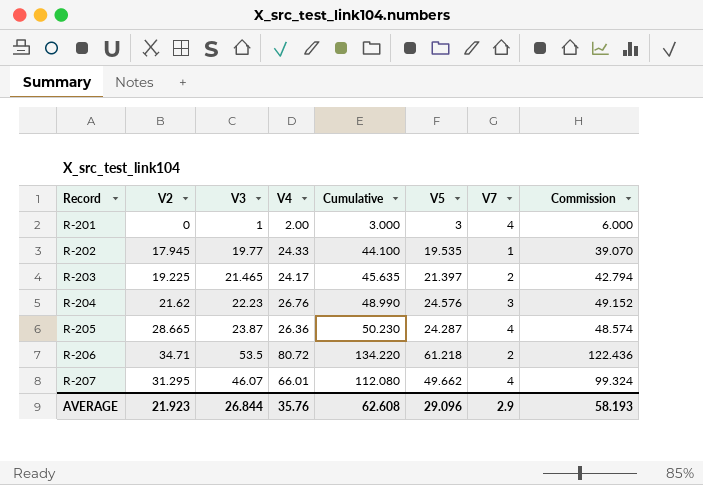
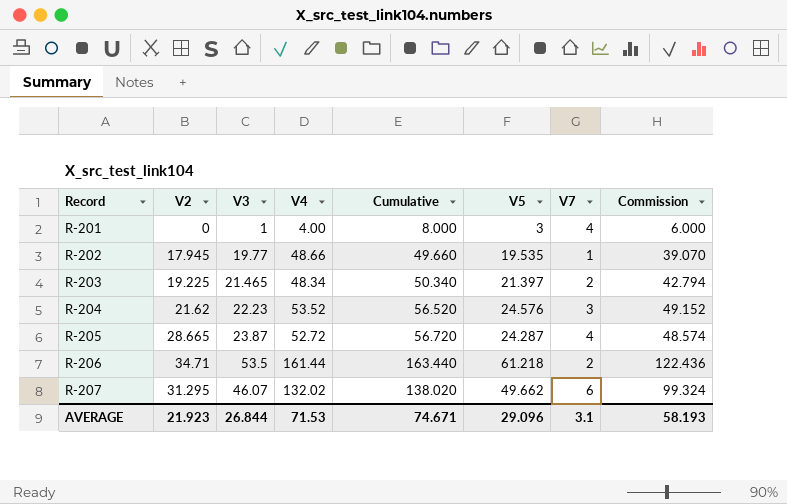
column Cumulative | formula: [V3] + [V4] -> [V4] + [V7]
R-201 | V4: 2.00 -> 4.00
R-202 | V4: 24.33 -> 48.66
R-203 | V4: 24.17 -> 48.34
R-204 | V4: 26.76 -> 53.52
R-205 | V4: 26.36 -> 52.72
R-206 | V4: 80.72 -> 161.44
R-207 | V4: 66.01 -> 132.02
R-207 | V7: 4 -> 6
AVERAGE | V4: 35.76 -> 71.53
AVERAGE | Cumulative: 62.608 -> 74.671
AVERAGE | V7: 2.9 -> 3.1

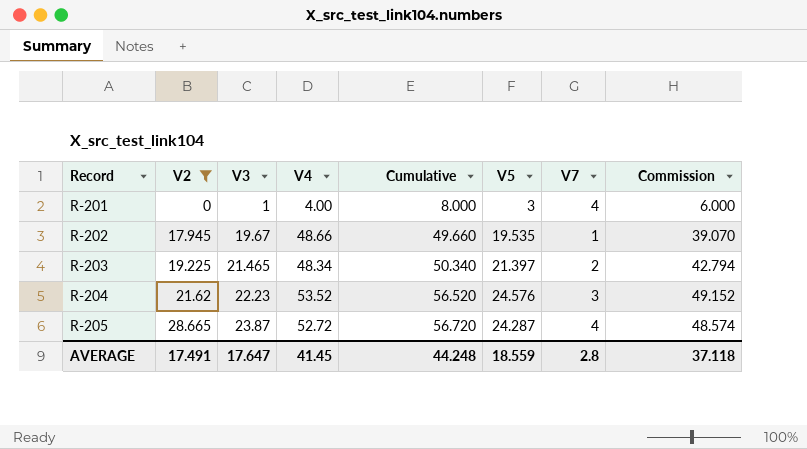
filter: none -> V2 <= 28.665
R-202 | V3: 19.77 -> 19.67
AVERAGE | V2: 21.923 -> 17.491
AVERAGE | V3: 26.844 -> 17.647
AVERAGE | V4: 71.53 -> 41.45
AVERAGE | Cumulative: 74.671 -> 44.248
AVERAGE | V5: 29.096 -> 18.559
AVERAGE | V7: 3.1 -> 2.8
AVERAGE | Commission: 58.193 -> 37.118

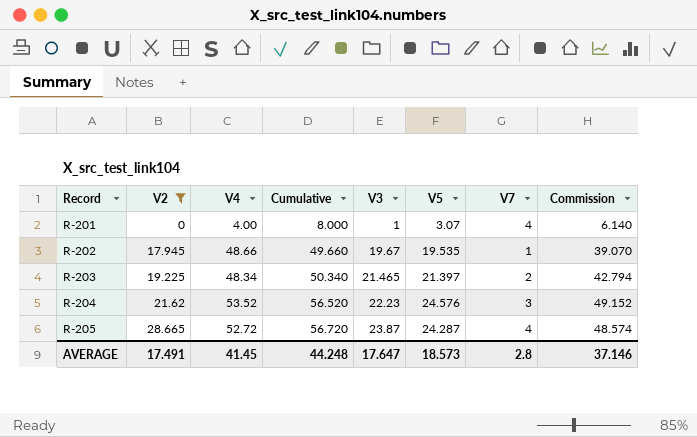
column V3 | position: 3 -> 5
R-201 | V5: 3 -> 3.07
R-201 | Commission: 6.000 -> 6.140
AVERAGE | V5: 18.559 -> 18.573
AVERAGE | Commission: 37.118 -> 37.146

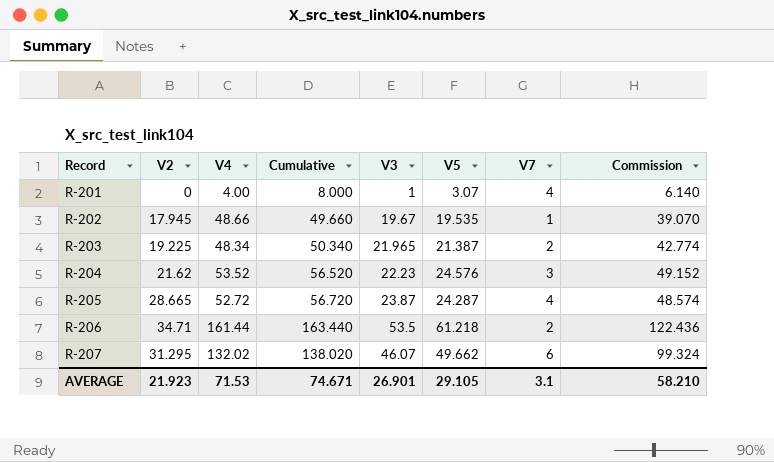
filter: V2 <= 28.665 -> none
R-203 | V3: 21.465 -> 21.965
R-203 | V5: 21.397 -> 21.387
R-203 | Commission: 42.794 -> 42.774
AVERAGE | V2: 17.491 -> 21.923
AVERAGE | V4: 41.45 -> 71.53
AVERAGE | Cumulative: 44.248 -> 74.671
AVERAGE | V3: 17.647 -> 26.901
AVERAGE | V5: 18.573 -> 29.105
AVERAGE | V7: 2.8 -> 3.1
AVERAGE | Commission: 37.146 -> 58.210

